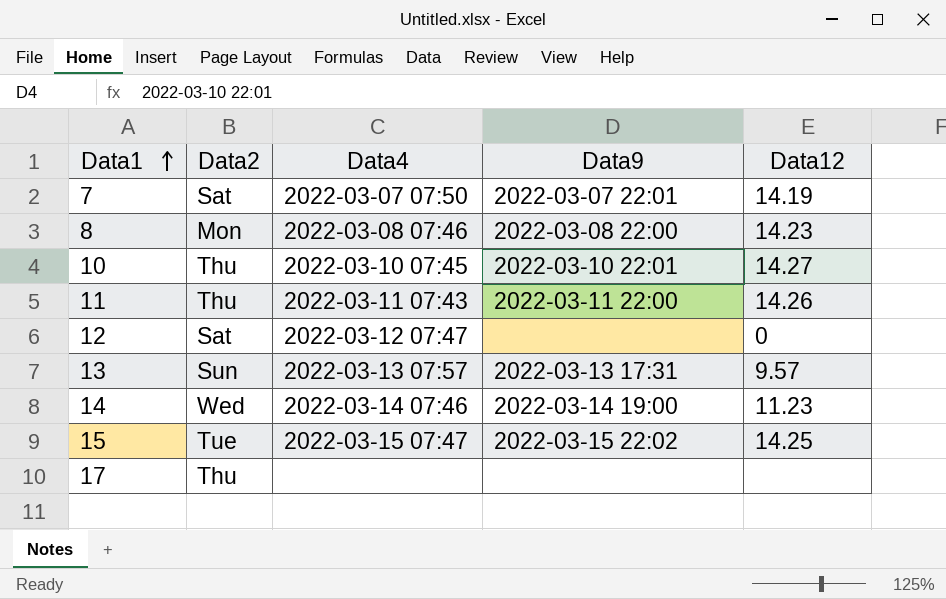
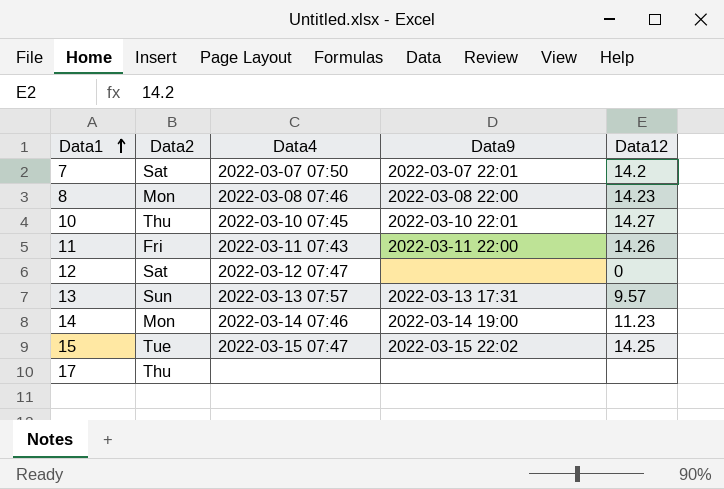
7 | Data12: 14.19 -> 14.2
11 | Data2: Thu -> Fri
14 | Data2: Wed -> Mon

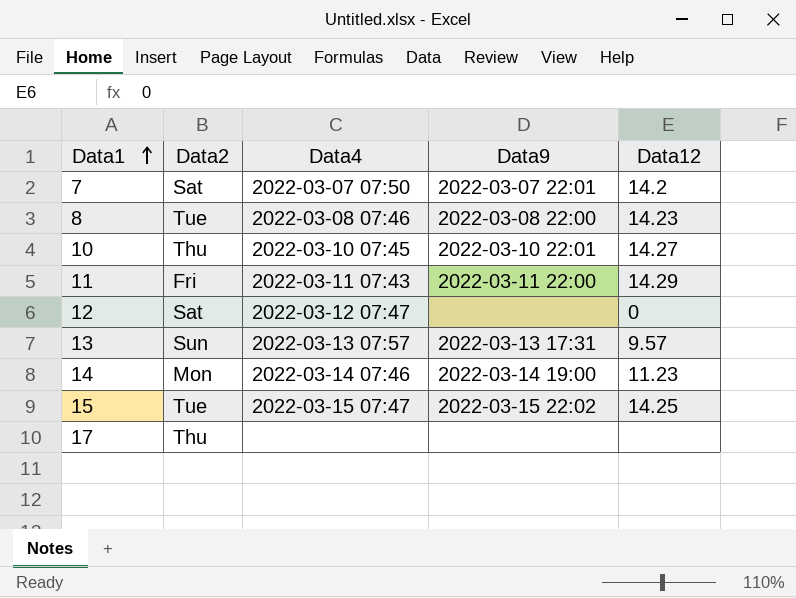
8 | Data2: Mon -> Tue
11 | Data12: 14.26 -> 14.29

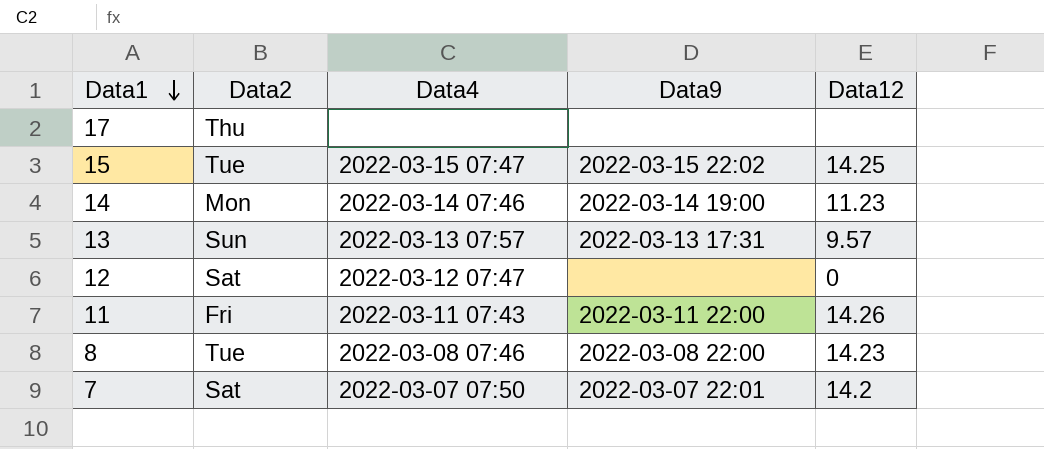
row order: Data1 ascending -> Data1 descending
row 10: Thu | 2022-03-10 07:45 | 2022-03-10 22:01 | 14.27 -> none
11 | Data12: 14.29 -> 14.26

